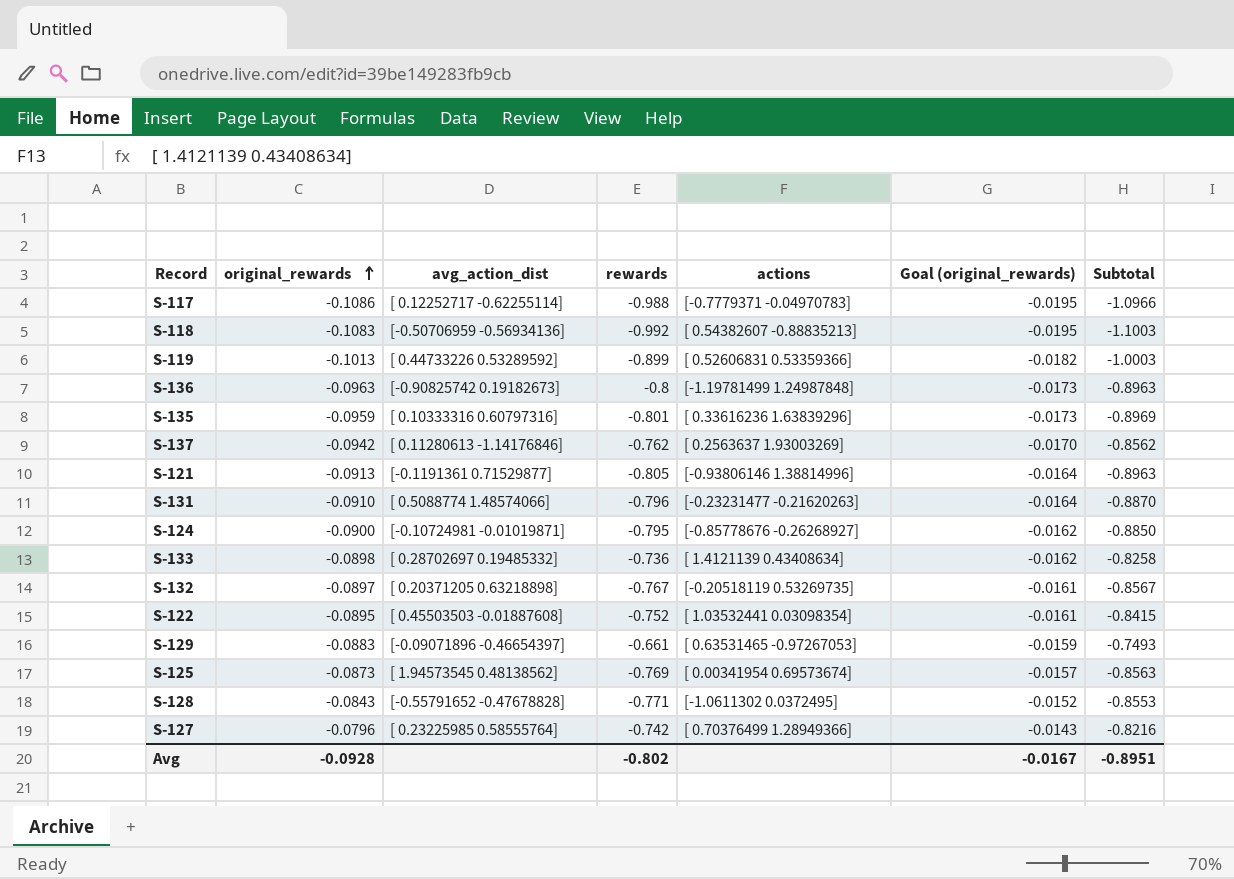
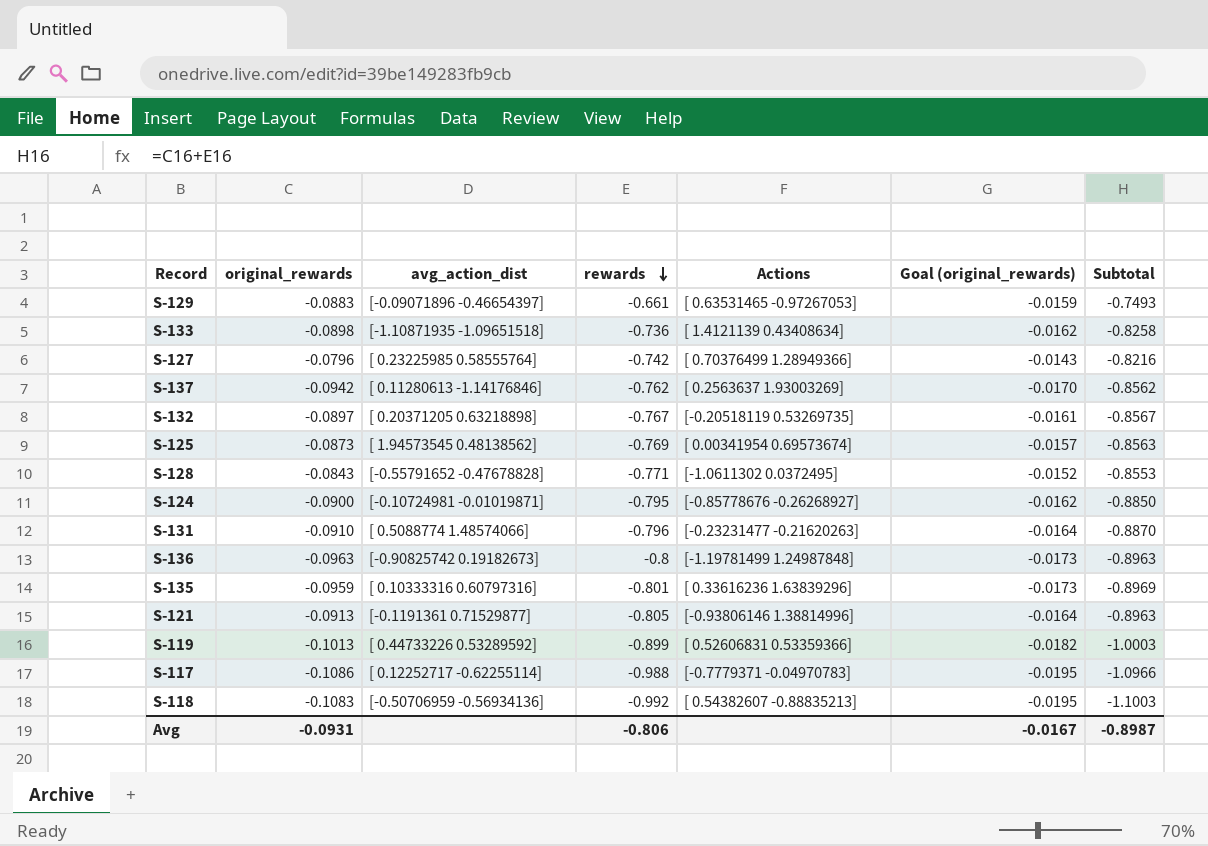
row order: original_rewards ascending -> rewards descending
column name: actions -> Actions
row S-122: -0.0895 | [ 0.45503503 -0.01887608] | -0.752 | [ 1.03532441 0.03098354] | -0.0161 | -0.8415 -> none
S-133 | avg_action_dist: [ 0.28702697 0.19485332] -> [-1.10871935 -1.09651518]
Avg | original_rewards: -0.0928 -> -0.0931
Avg | rewards: -0.802 -> -0.806
Avg | Subtotal: -0.8951 -> -0.8987

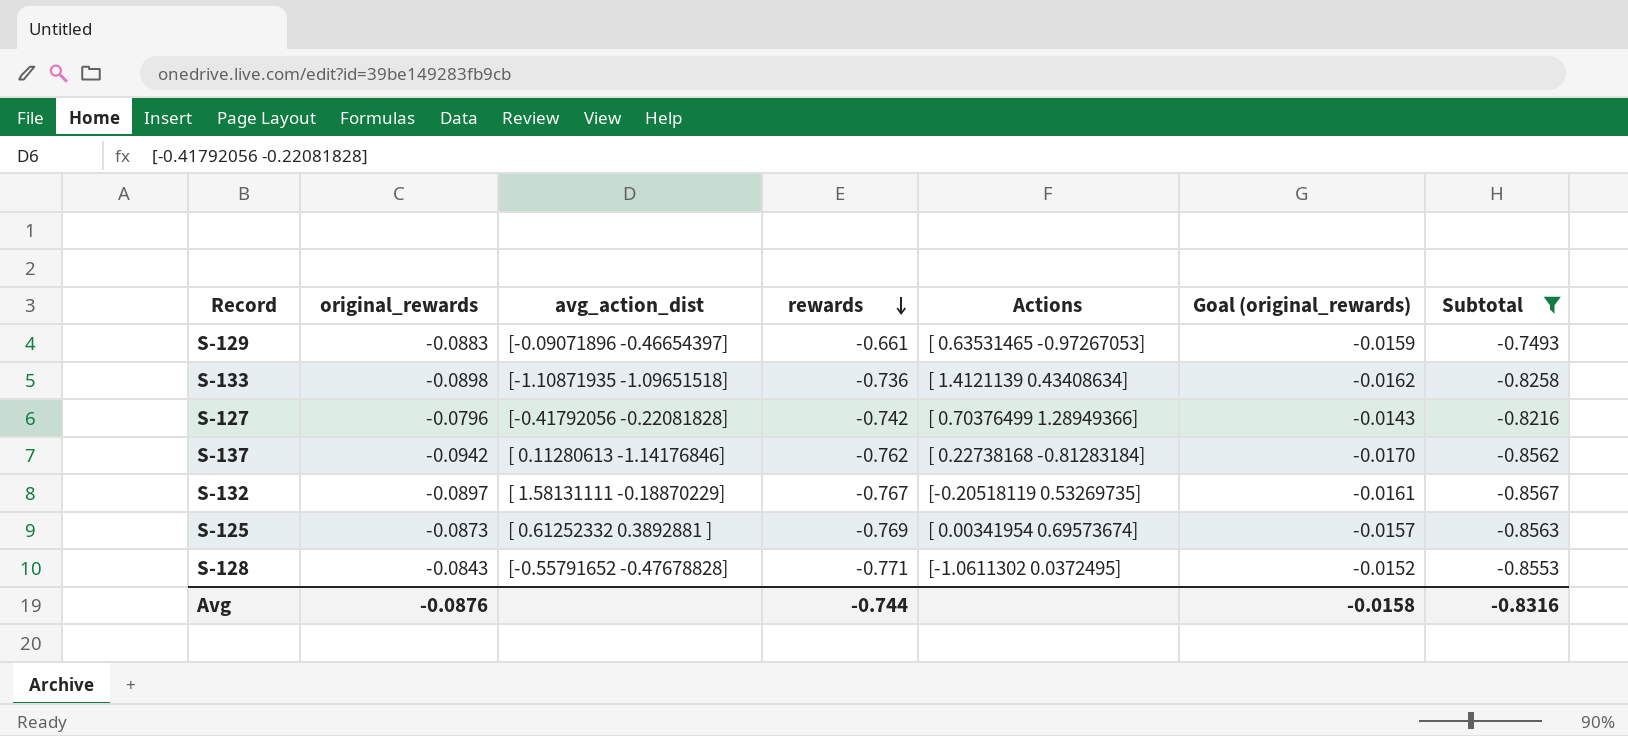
filter: none -> Subtotal >= -0.8567
S-127 | avg_action_dist: [ 0.23225985 0.58555764] -> [-0.41792056 -0.22081828]
S-137 | Actions: [ 0.2563637 1.93003269] -> [ 0.22738168 -0.81283184]
S-132 | avg_action_dist: [ 0.20371205 0.63218898] -> [ 1.58131111 -0.18870229]
S-125 | avg_action_dist: [ 1.94573545 0.48138562] -> [ 0.61252332 0.3892881 ]
Avg | original_rewards: -0.0931 -> -0.0876
Avg | rewards: -0.806 -> -0.744
Avg | Goal (original_rewards): -0.0167 -> -0.0158
Avg | Subtotal: -0.8987 -> -0.8316

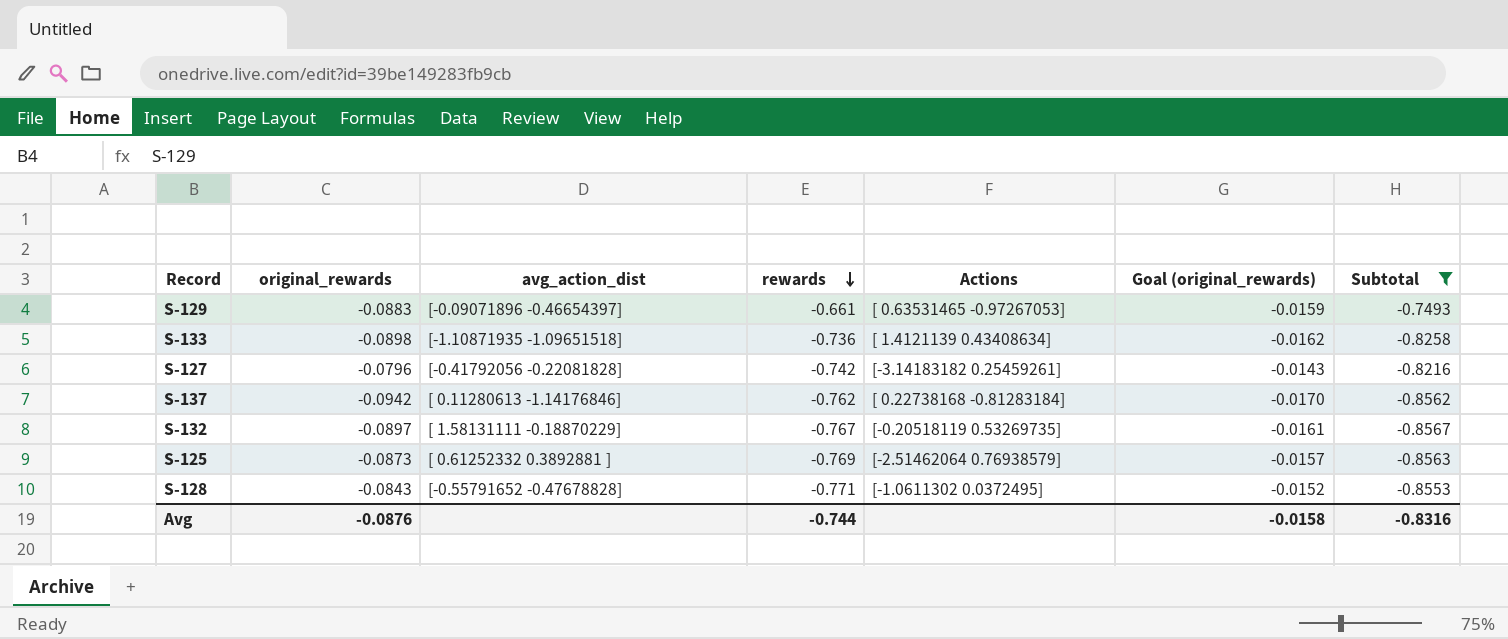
S-127 | Actions: [ 0.70376499 1.28949366] -> [-3.14183182 0.25459261]
S-125 | Actions: [ 0.00341954 0.69573674] -> [-2.51462064 0.76938579]

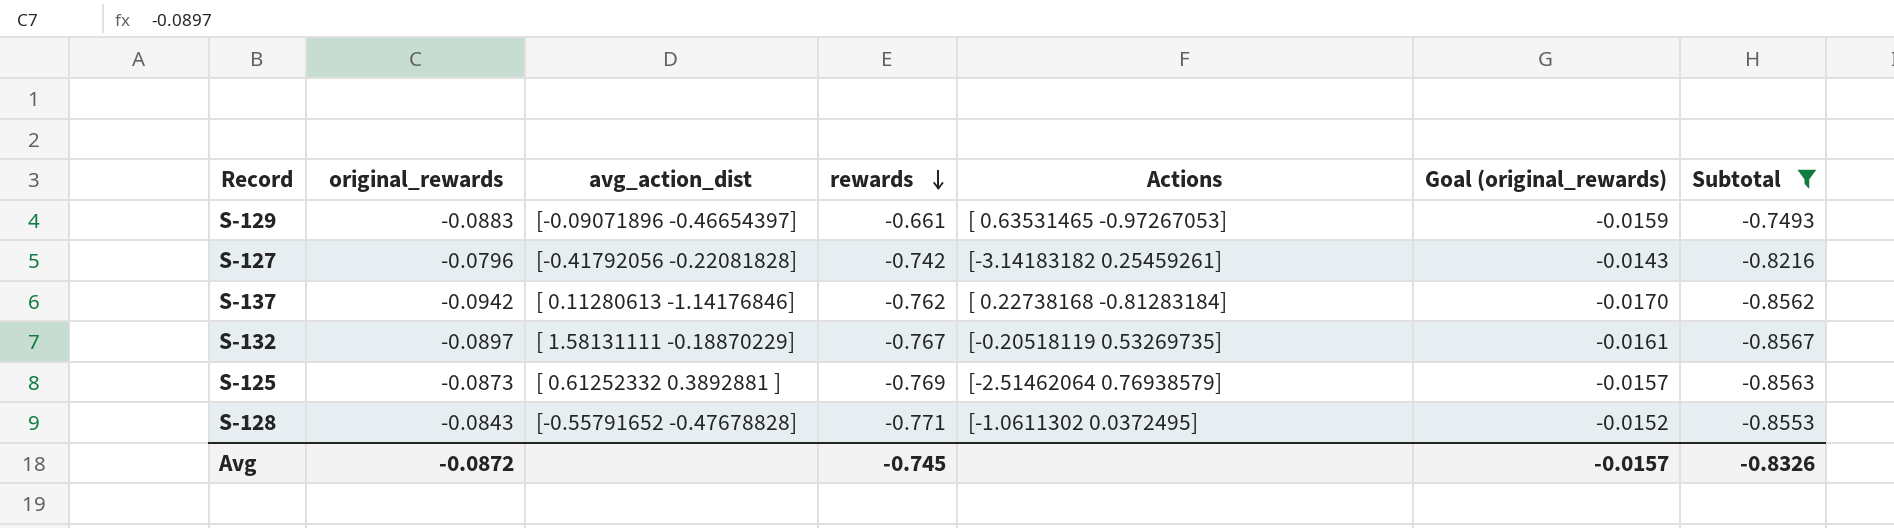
row S-133: -0.0898 | [-1.10871935 -1.09651518] | -0.736 | [ 1.4121139 0.43408634] | -0.0162 | -0.8258 -> none
Avg | original_rewards: -0.0876 -> -0.0872
Avg | rewards: -0.744 -> -0.745
Avg | Goal (original_rewards): -0.0158 -> -0.0157
Avg | Subtotal: -0.8316 -> -0.8326

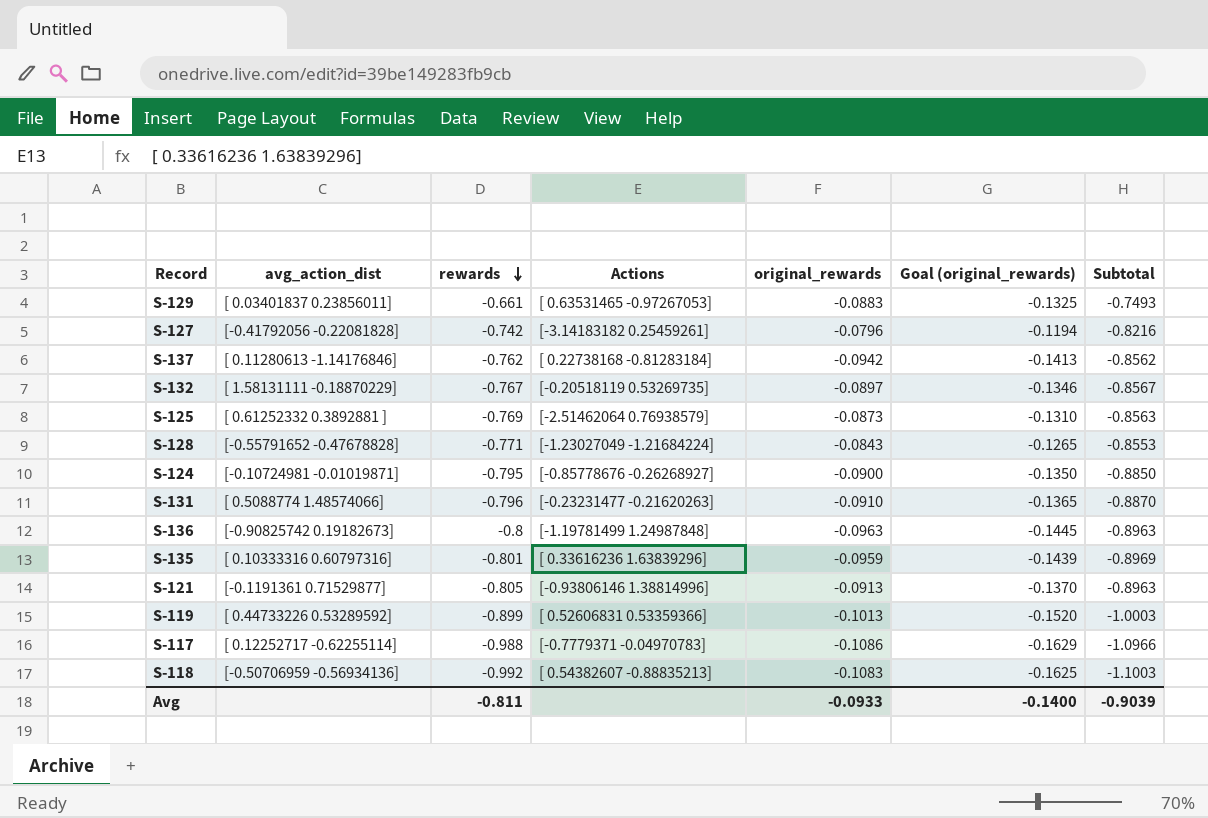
filter: Subtotal >= -0.8567 -> none
column original_rewards | position: 2 -> 5
column Goal (original_rewards) | formula: [original_rewards] * 0.18 -> [original_rewards] * 1.5
S-129 | avg_action_dist: [-0.09071896 -0.46654397] -> [ 0.03401837 0.23856011]
S-128 | Actions: [-1.0611302 0.0372495] -> [-1.23027049 -1.21684224]
Avg | rewards: -0.745 -> -0.811
Avg | original_rewards: -0.0872 -> -0.0933
Avg | Goal (original_rewards): -0.0157 -> -0.1400
Avg | Subtotal: -0.8326 -> -0.9039

